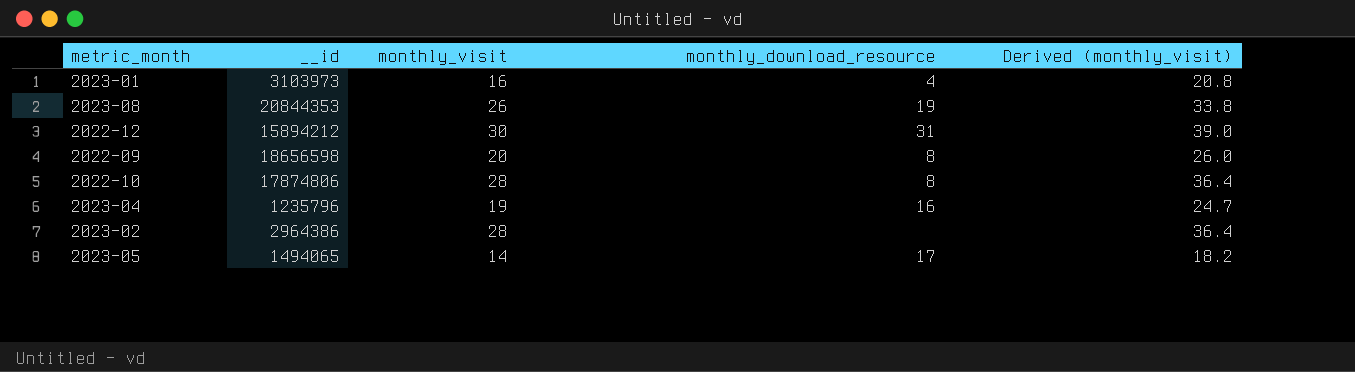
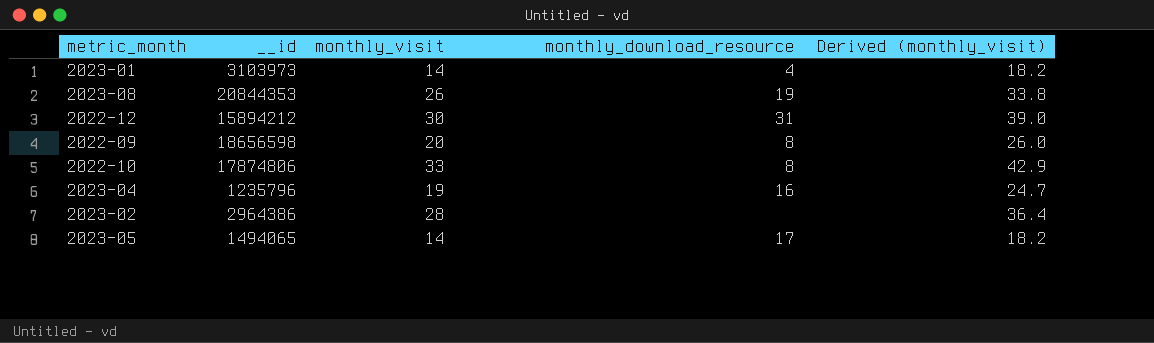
2023-01 | monthly_visit: 16 -> 14
2023-01 | Derived (monthly_visit): 20.8 -> 18.2
2022-10 | monthly_visit: 28 -> 33
2022-10 | Derived (monthly_visit): 36.4 -> 42.9

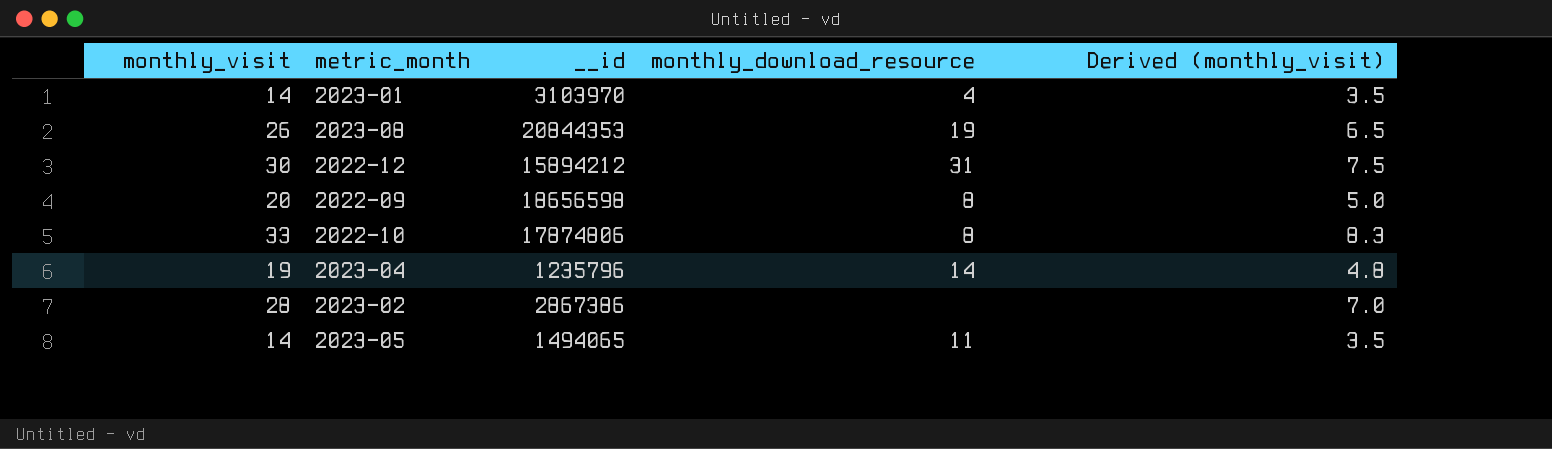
column monthly_visit | position: 3 -> 1
column Derived (monthly_visit) | formula: [monthly_visit] * 1.3 -> [monthly_visit] * 0.25
2023-01 | __id: 3103973 -> 3103970
2023-04 | monthly_download_resource: 16 -> 14
2023-02 | __id: 2964386 -> 2867386
2023-05 | monthly_download_resource: 17 -> 11

